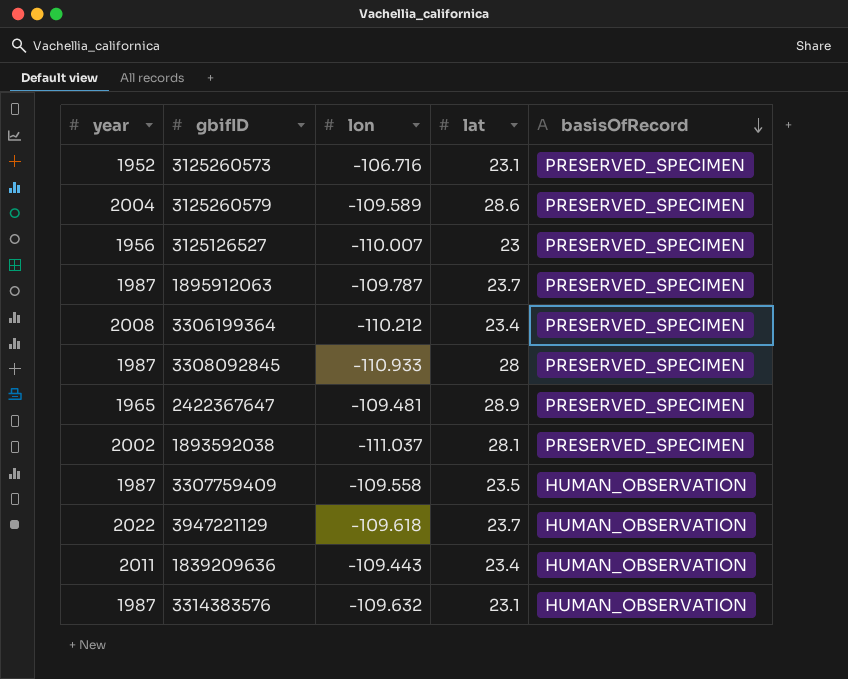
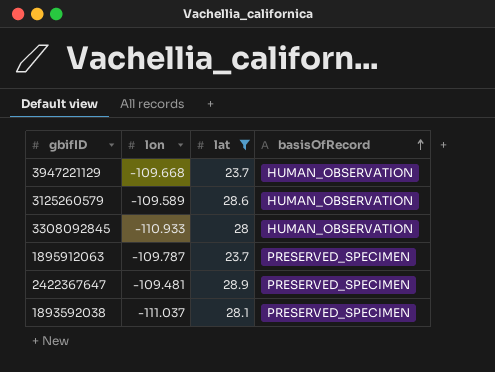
filter: none -> lat >= 23.7
row order: basisOfRecord descending -> basisOfRecord ascending
column year | position: 1 -> none
3947221129 | lon: -109.618 -> -109.668
3125260579 | basisOfRecord: PRESERVED_SPECIMEN -> HUMAN_OBSERVATION
3308092845 | basisOfRecord: PRESERVED_SPECIMEN -> HUMAN_OBSERVATION

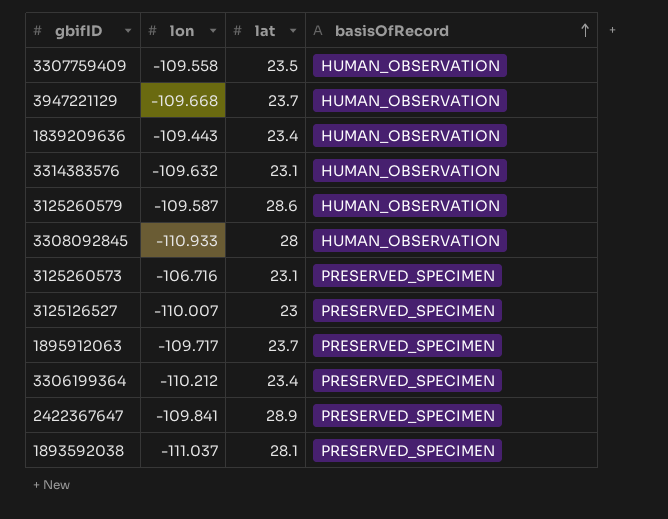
filter: lat >= 23.7 -> none
3125260579 | lon: -109.589 -> -109.587
1895912063 | lon: -109.787 -> -109.717
2422367647 | lon: -109.481 -> -109.841

